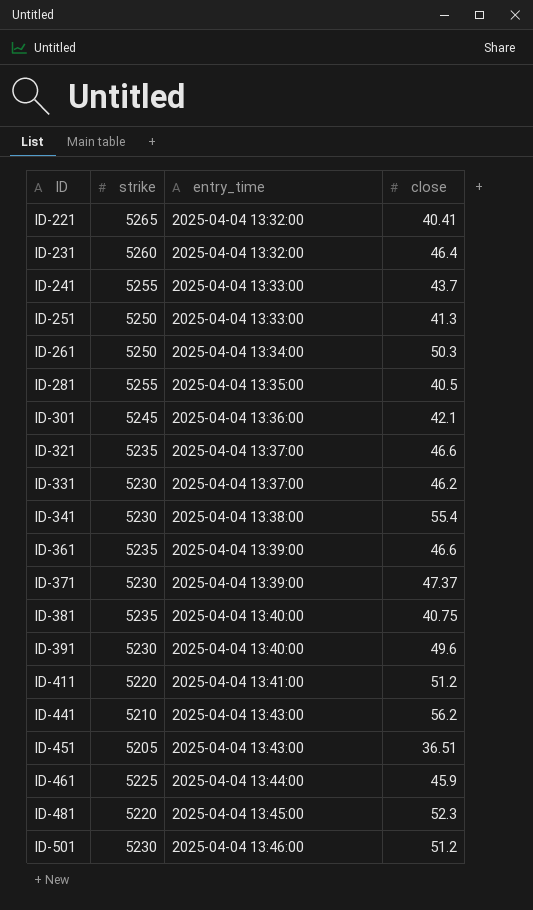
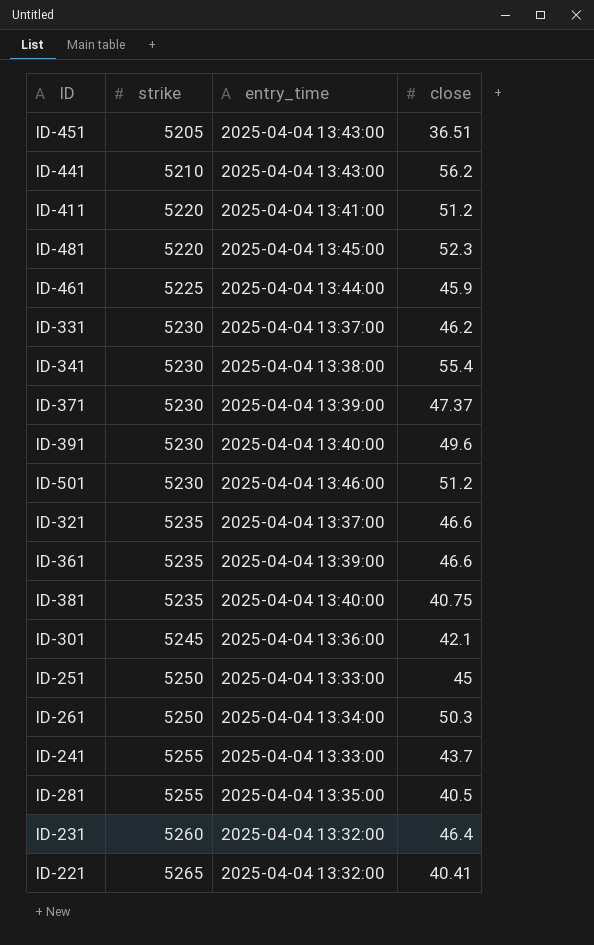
row order: ID ascending -> strike ascending
ID-251 | close: 41.3 -> 45

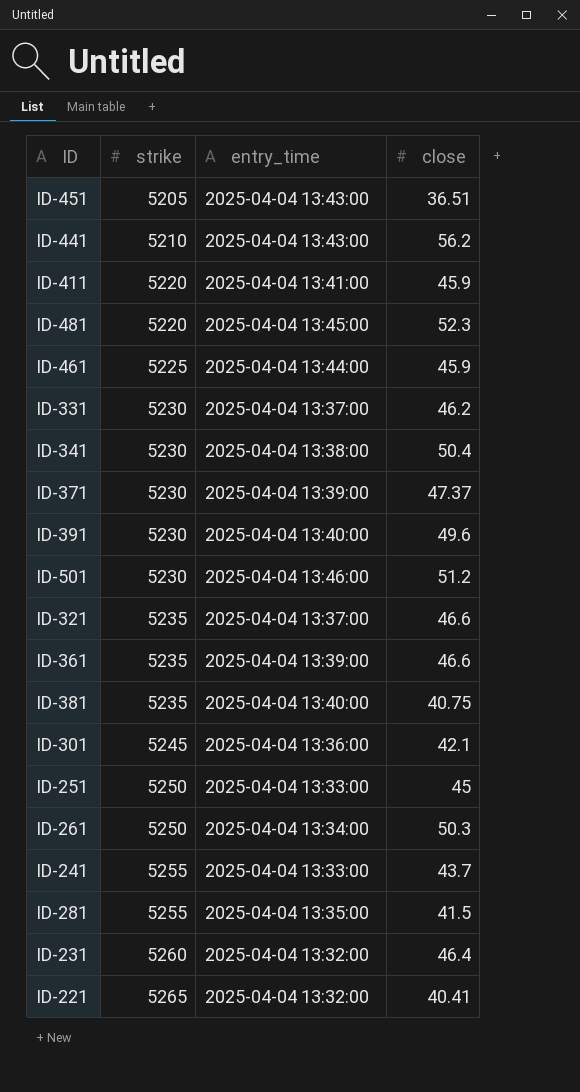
ID-411 | close: 51.2 -> 45.9
ID-341 | close: 55.4 -> 50.4
ID-281 | close: 40.5 -> 41.5

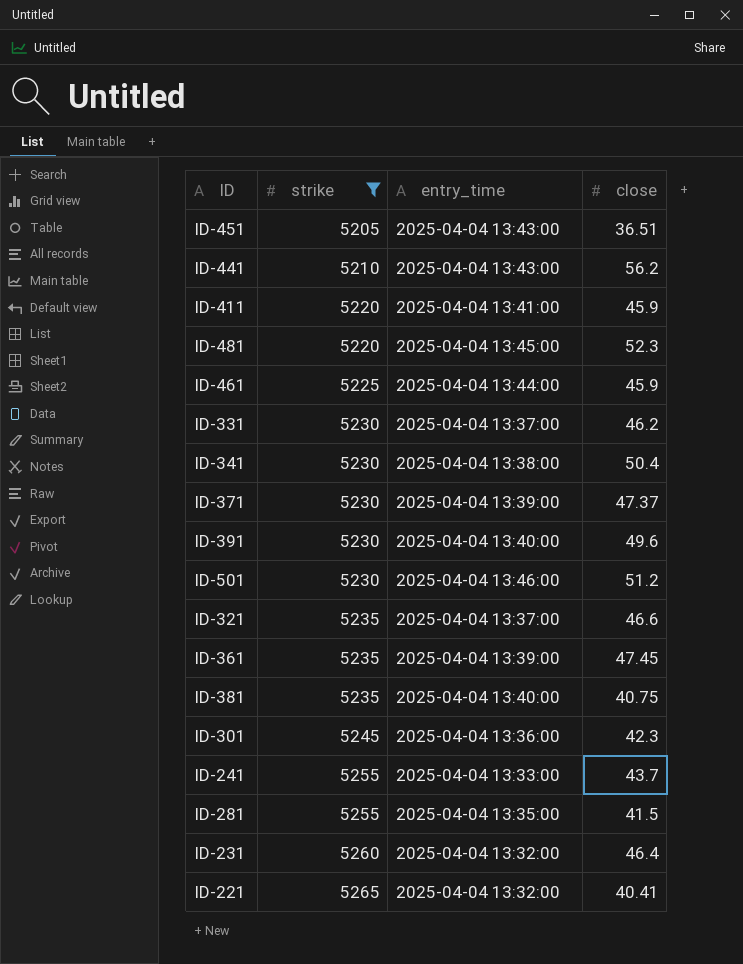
filter: none -> strike != 5250
ID-361 | close: 46.6 -> 47.45
ID-301 | close: 42.1 -> 42.3

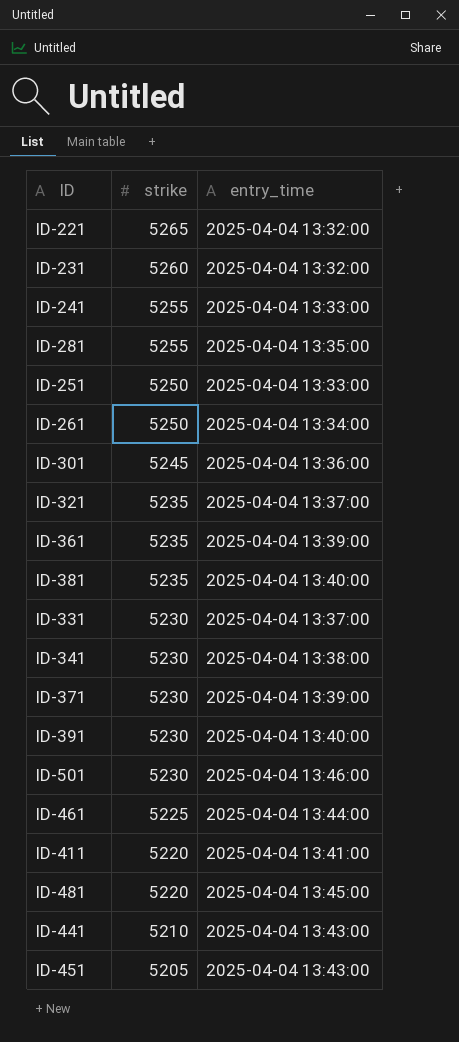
filter: strike != 5250 -> none
row order: strike ascending -> strike descending
column close | position: 4 -> none

